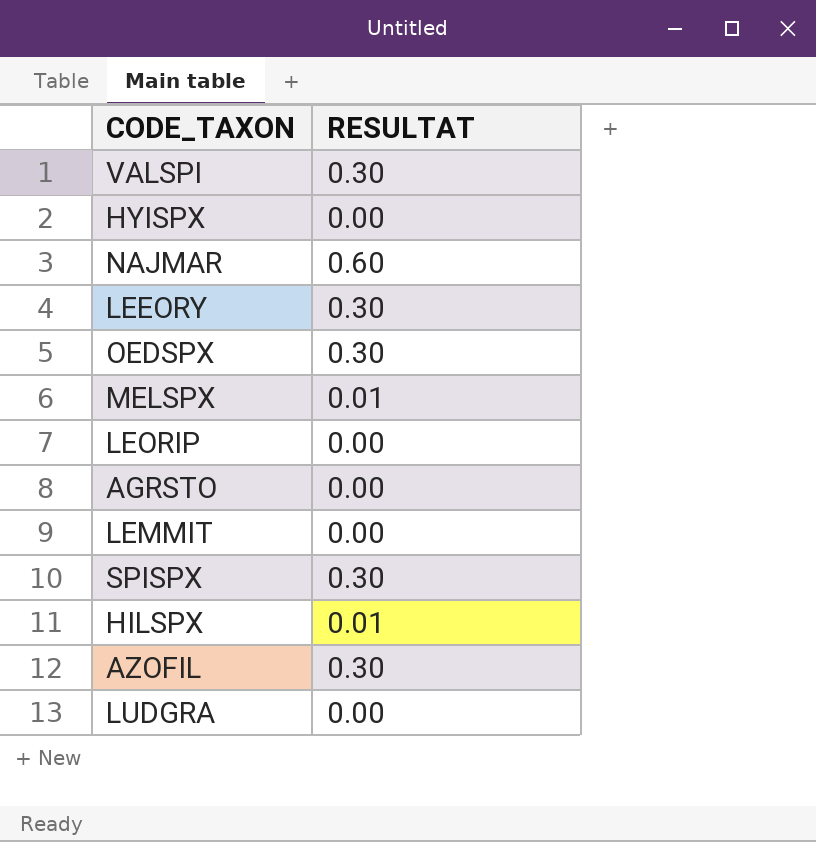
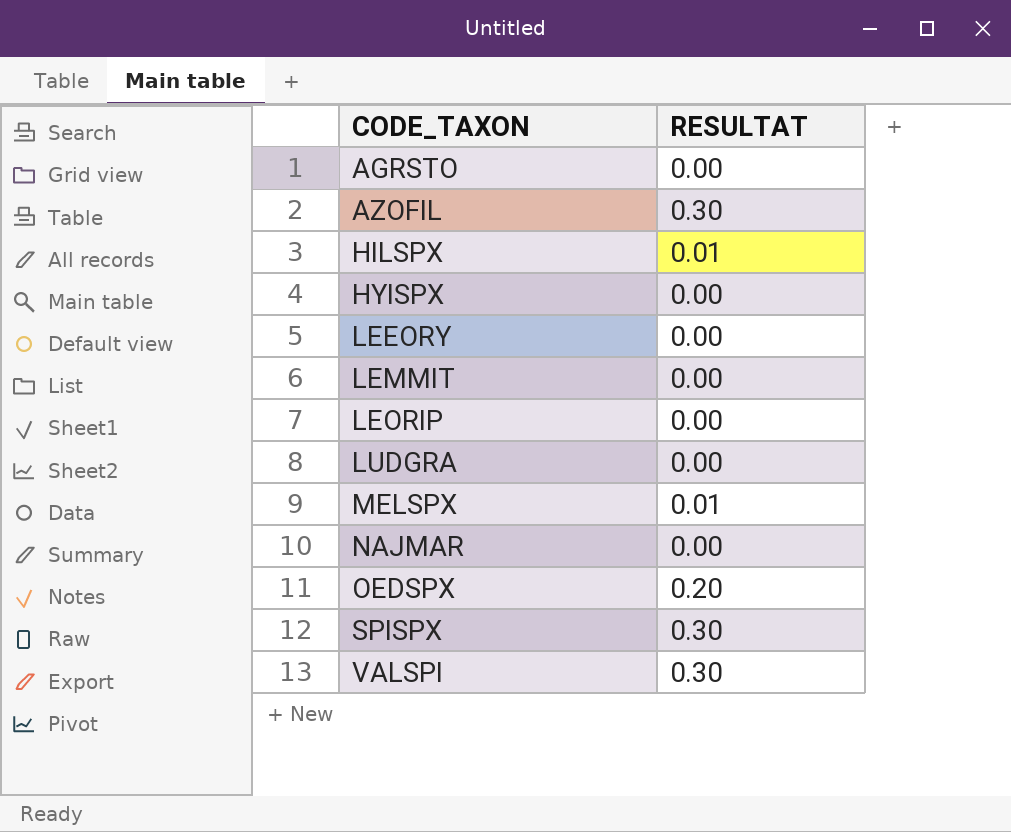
row order: none -> CODE_TAXON ascending
LEEORY | RESULTAT: 0.30 -> 0.00
NAJMAR | RESULTAT: 0.60 -> 0.00
OEDSPX | RESULTAT: 0.30 -> 0.20

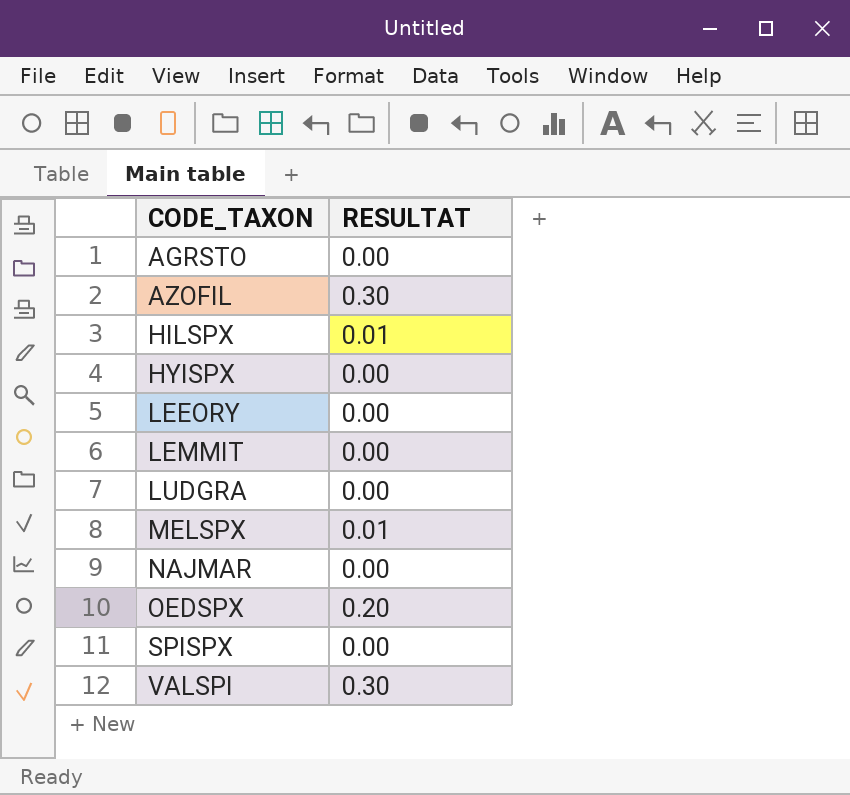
row LEORIP: 0.00 -> none
SPISPX | RESULTAT: 0.30 -> 0.00

